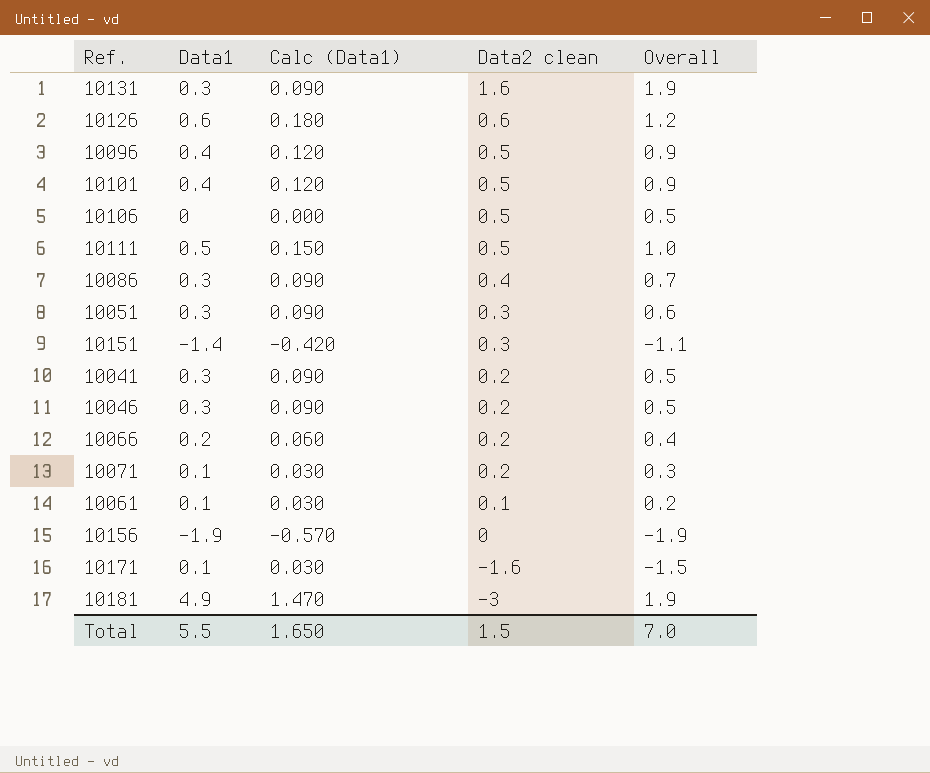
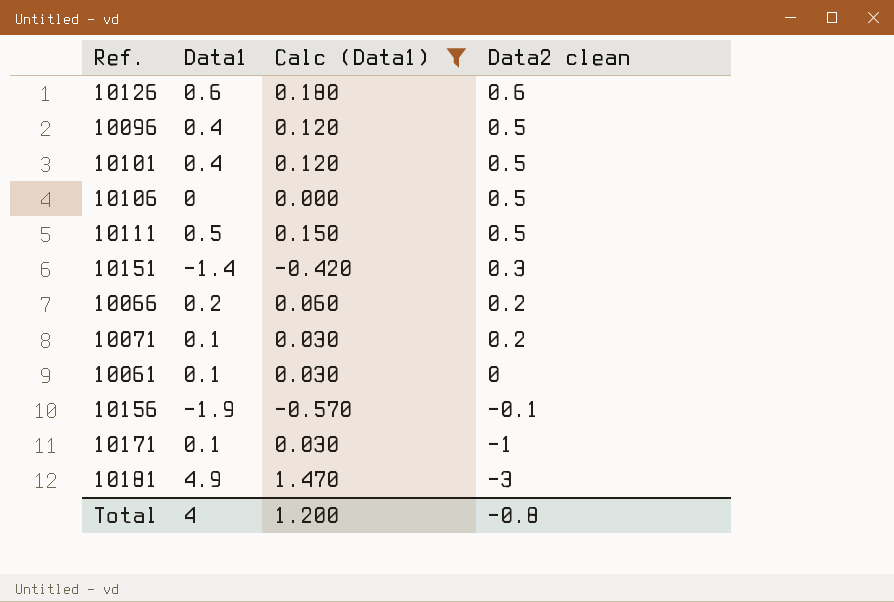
filter: none -> Calc (Data1) != 0.090
column Overall | formula: [Data1] + [Data2 clean] -> none
10061 | Data2 clean: 0.1 -> 0
10156 | Data2 clean: 0 -> -0.1
10171 | Data2 clean: -1.6 -> -1
Total | Data1: 5.5 -> 4
Total | Calc (Data1): 1.650 -> 1.200
Total | Data2 clean: 1.5 -> -0.8

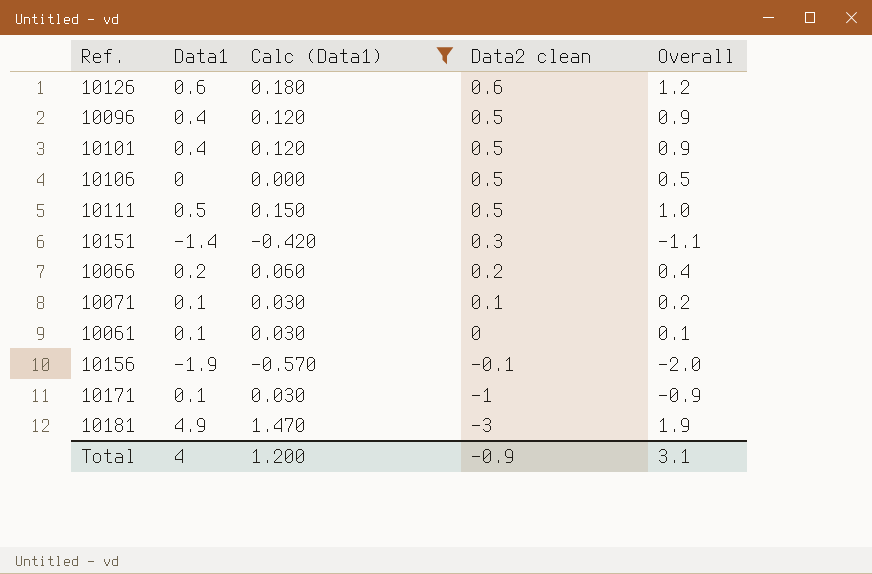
column Overall | formula: none -> [Data1] + [Data2 clean]
10071 | Data2 clean: 0.2 -> 0.1
Total | Data2 clean: -0.8 -> -0.9

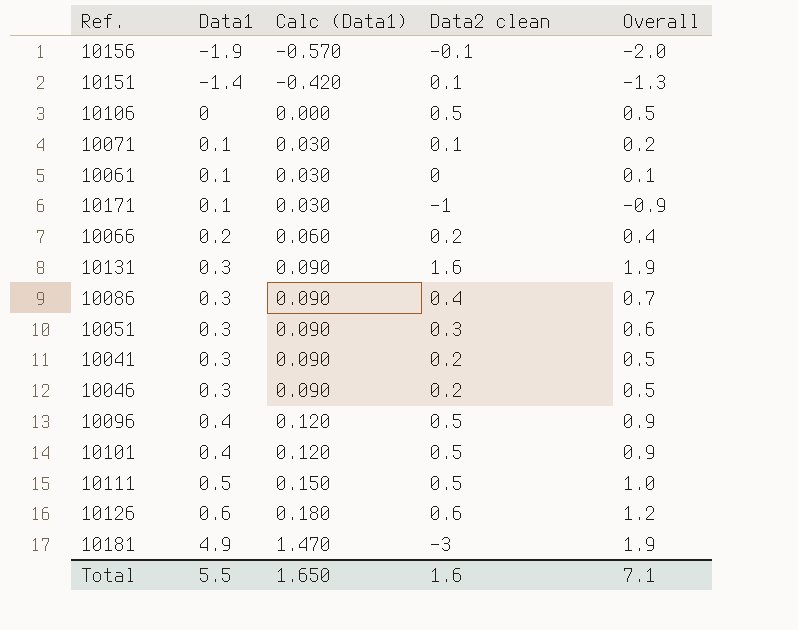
filter: Calc (Data1) != 0.090 -> none
row order: Data2 clean descending -> Data1 ascending
10151 | Data2 clean: 0.3 -> 0.1
10151 | Overall: -1.1 -> -1.3
Total | Data1: 4 -> 5.5
Total | Calc (Data1): 1.200 -> 1.650
Total | Data2 clean: -0.9 -> 1.6
Total | Overall: 3.1 -> 7.1

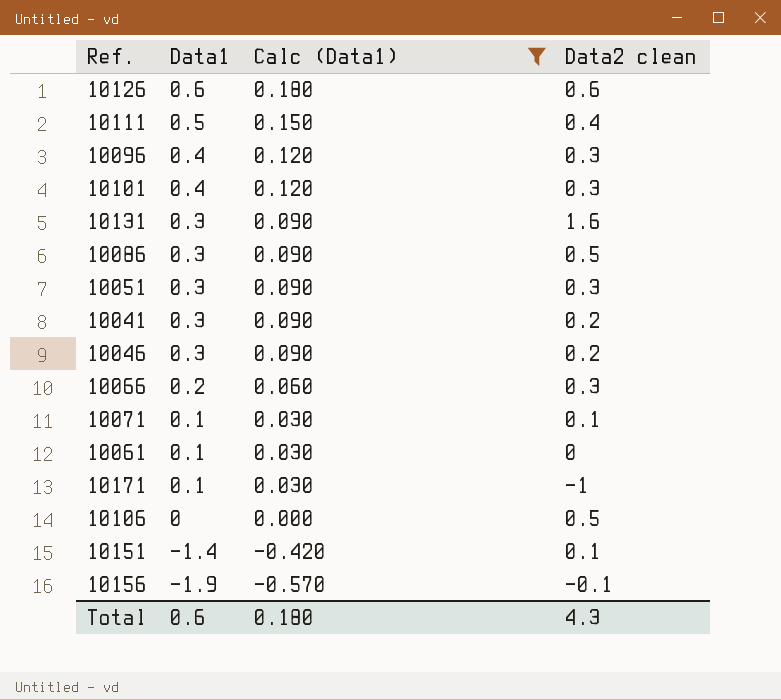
filter: none -> Calc (Data1) != 1.470
row order: Data1 ascending -> Data1 descending
column Overall | formula: [Data1] + [Data2 clean] -> none
10111 | Data2 clean: 0.5 -> 0.4
10096 | Data2 clean: 0.5 -> 0.3
10101 | Data2 clean: 0.5 -> 0.3
10086 | Data2 clean: 0.4 -> 0.5
10066 | Data2 clean: 0.2 -> 0.3
Total | Data1: 5.5 -> 0.6
Total | Calc (Data1): 1.650 -> 0.180
Total | Data2 clean: 1.6 -> 4.3

